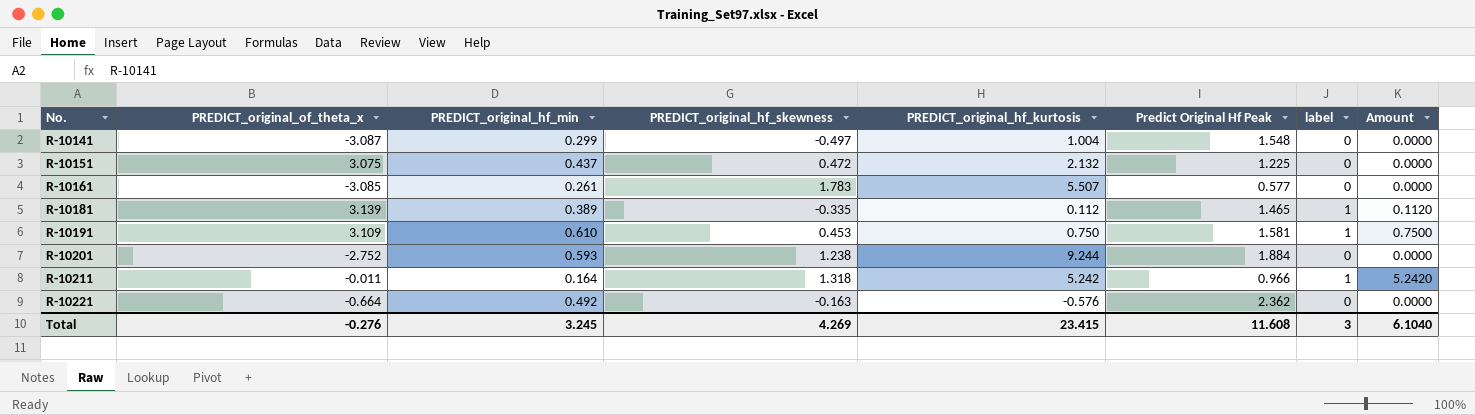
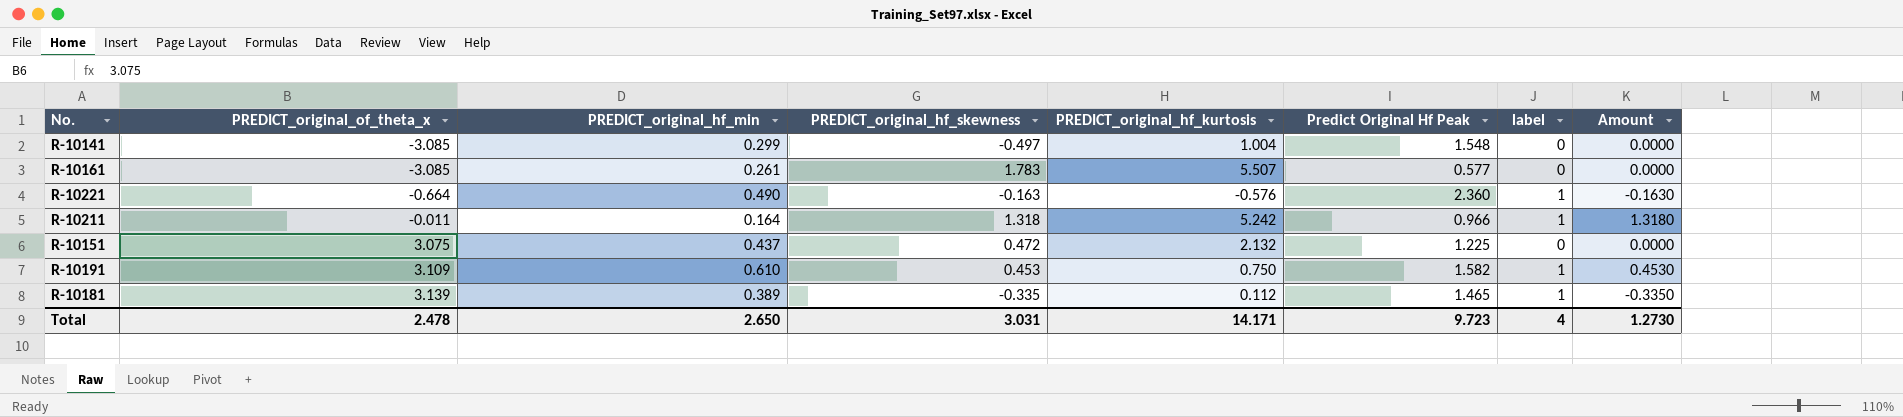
row order: No. ascending -> PREDICT_original_of_theta_x ascending
column Amount | formula: [PREDICT_original_hf_kurtosis] * [label] -> [PREDICT_original_hf_skewness] * [label]
row R-10201: -2.752 | 0.593 | 1.238 | 9.244 | 1.884 | 0 | 0.0000 -> none
R-10141 | PREDICT_original_of_theta_x: -3.087 -> -3.085
R-10221 | PREDICT_original_hf_min: 0.492 -> 0.490
R-10221 | Predict Original Hf Peak: 2.362 -> 2.360
R-10221 | label: 0 -> 1
R-10191 | Predict Original Hf Peak: 1.581 -> 1.582
Total | PREDICT_original_of_theta_x: -0.276 -> 2.478
Total | PREDICT_original_hf_min: 3.245 -> 2.650
Total | PREDICT_original_hf_skewness: 4.269 -> 3.031
Total | PREDICT_original_hf_kurtosis: 23.415 -> 14.171
Total | Predict Original Hf Peak: 11.608 -> 9.723
Total | label: 3 -> 4
Total | Amount: 6.1040 -> 1.2730

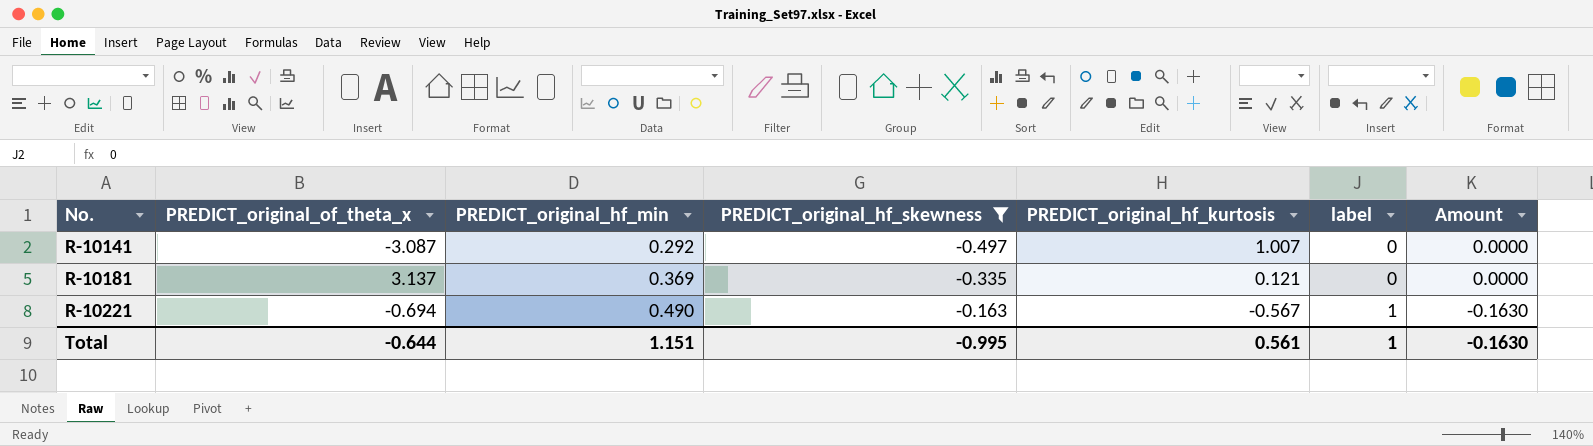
filter: none -> PREDICT_original_hf_skewness <= -0.163
row order: PREDICT_original_of_theta_x ascending -> No. ascending
column Predict Original Hf Peak | position: 6 -> none
R-10141 | PREDICT_original_of_theta_x: -3.085 -> -3.087
R-10141 | PREDICT_original_hf_min: 0.299 -> 0.292
R-10141 | PREDICT_original_hf_kurtosis: 1.004 -> 1.007
R-10181 | PREDICT_original_of_theta_x: 3.139 -> 3.137
R-10181 | PREDICT_original_hf_min: 0.389 -> 0.369
R-10181 | PREDICT_original_hf_kurtosis: 0.112 -> 0.121
R-10181 | label: 1 -> 0
R-10181 | Amount: -0.3350 -> 0.0000
R-10221 | PREDICT_original_of_theta_x: -0.664 -> -0.694
R-10221 | PREDICT_original_hf_kurtosis: -0.576 -> -0.567
Total | PREDICT_original_of_theta_x: 2.478 -> -0.644
Total | PREDICT_original_hf_min: 2.650 -> 1.151
Total | PREDICT_original_hf_skewness: 3.031 -> -0.995
Total | PREDICT_original_hf_kurtosis: 14.171 -> 0.561
Total | label: 4 -> 1
Total | Amount: 1.2730 -> -0.1630

